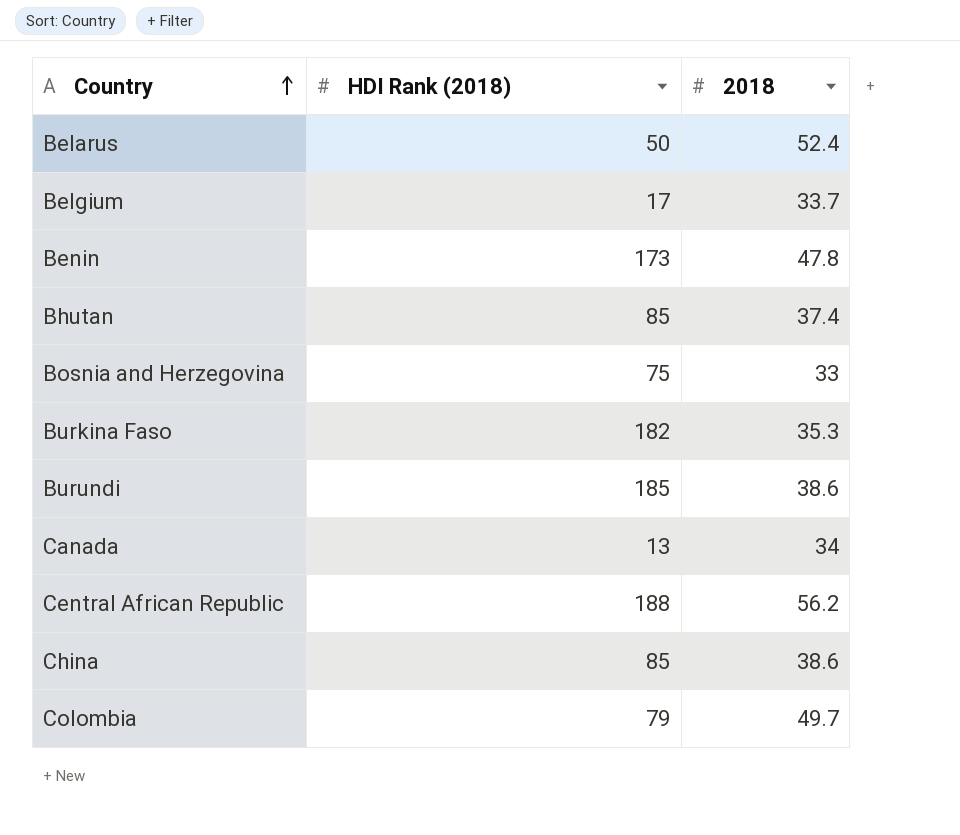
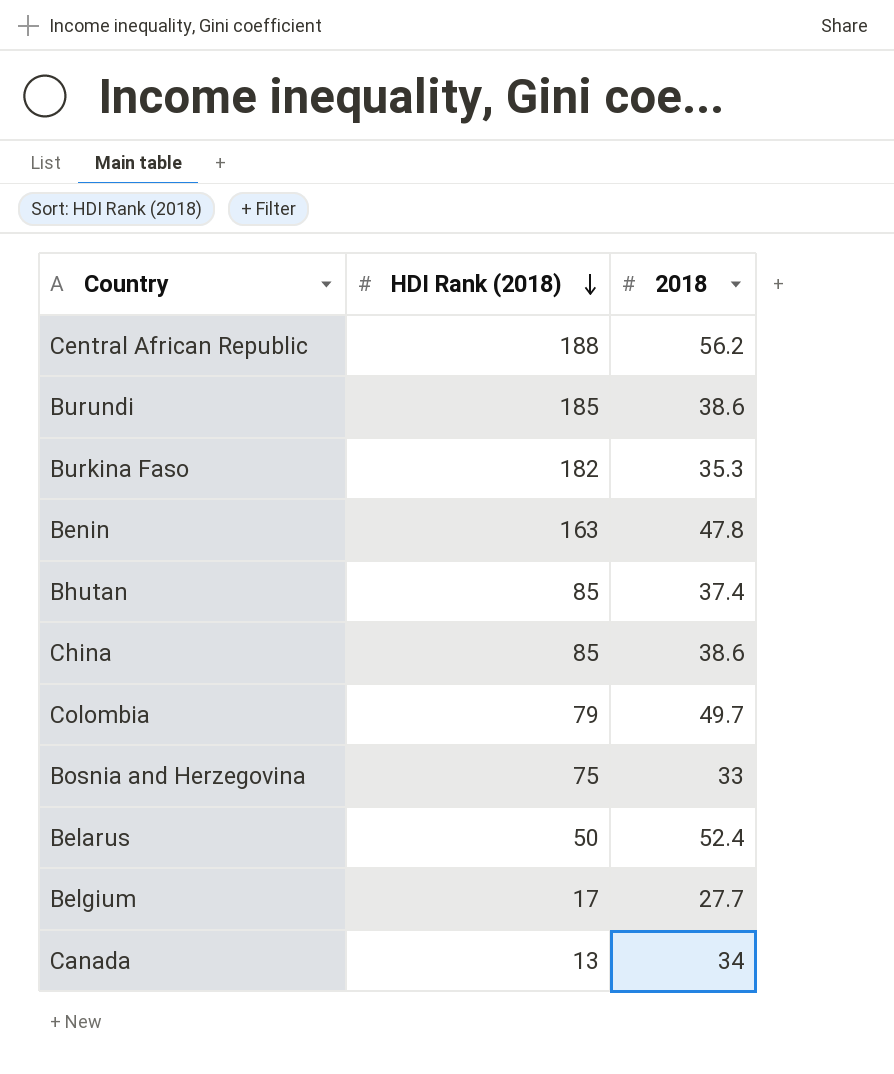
row order: Country ascending -> HDI Rank (2018) descending
Benin | HDI Rank (2018): 173 -> 163
Belgium | 2018: 33.7 -> 27.7

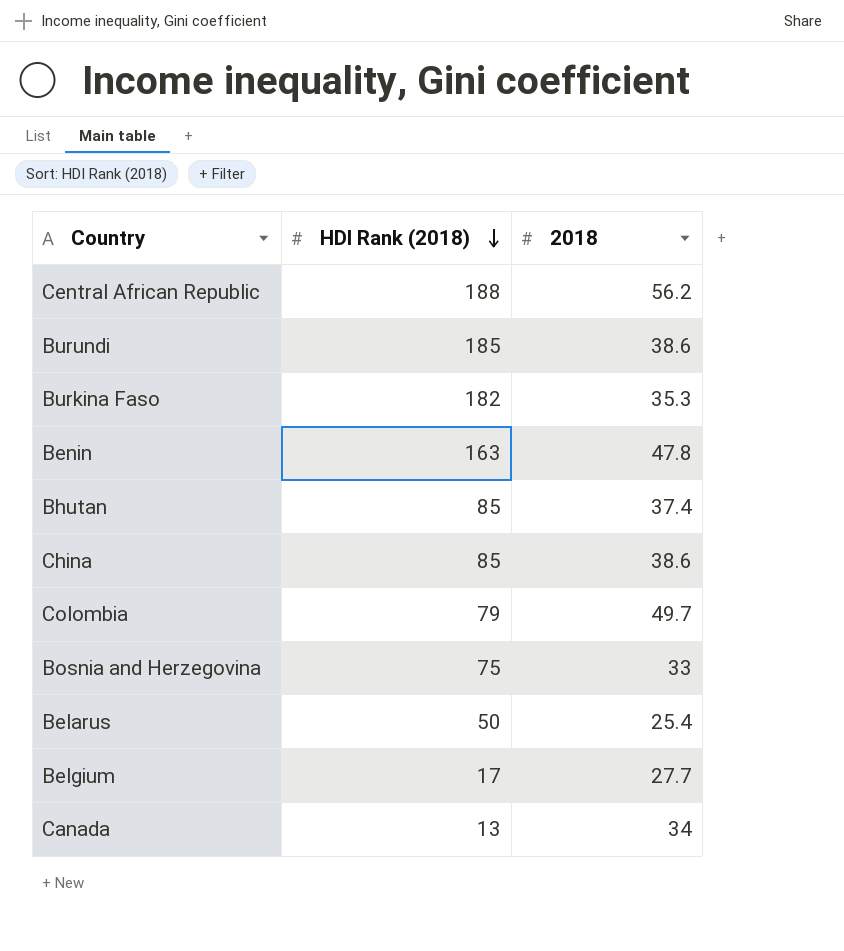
Belarus | 2018: 52.4 -> 25.4

